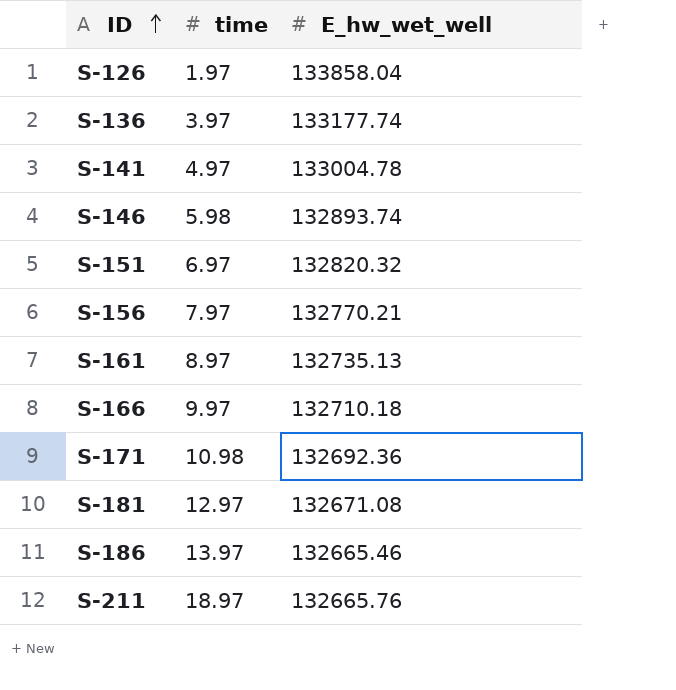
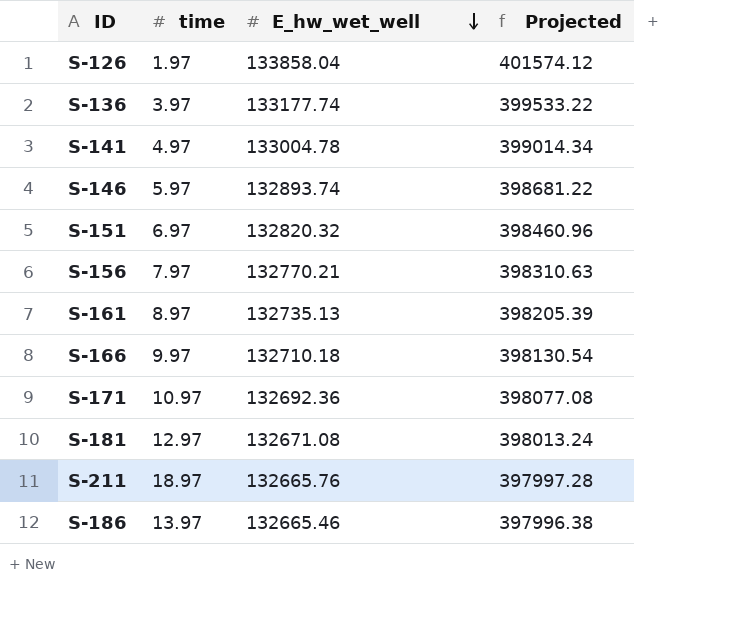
row order: ID ascending -> E_hw_wet_well descending
column Projected | formula: none -> [E_hw_wet_well] * 3
S-146 | time: 5.98 -> 5.97
S-171 | time: 10.98 -> 10.97

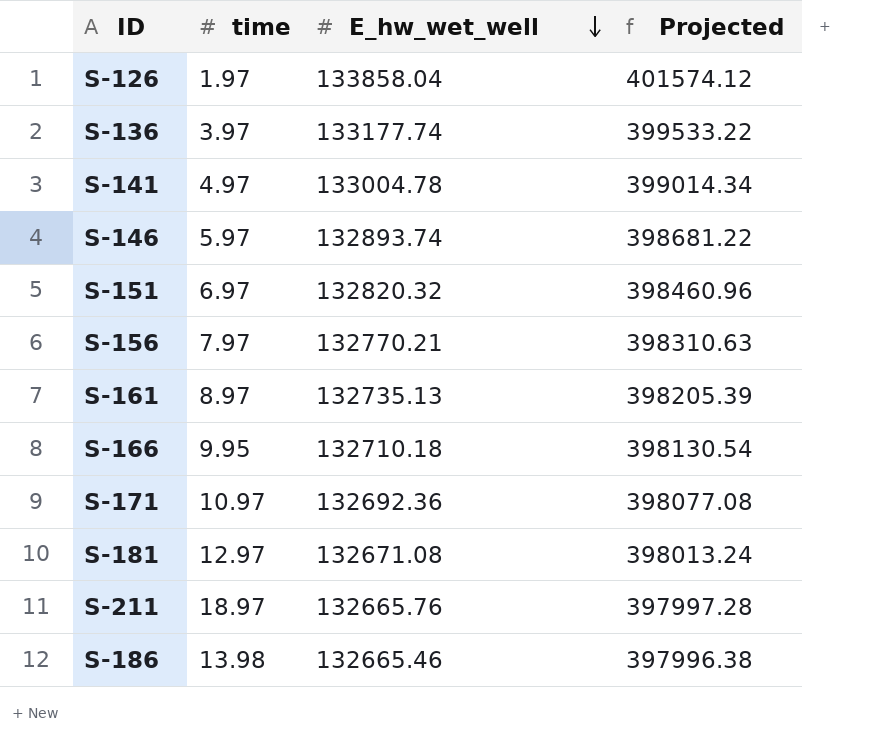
S-166 | time: 9.97 -> 9.95
S-186 | time: 13.97 -> 13.98

